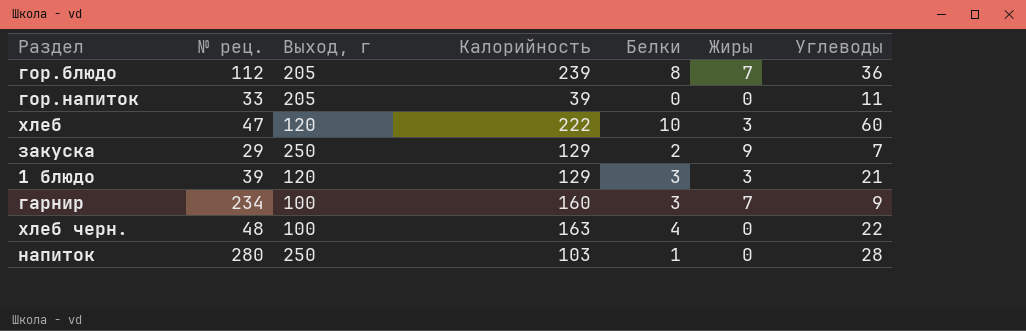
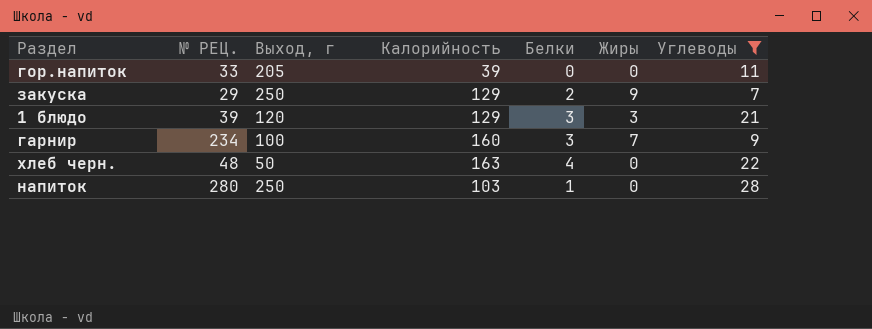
filter: none -> Углеводы <= 28
column name: № рец. -> № РЕЦ.
хлеб черн. | Выход, г: 100 -> 50

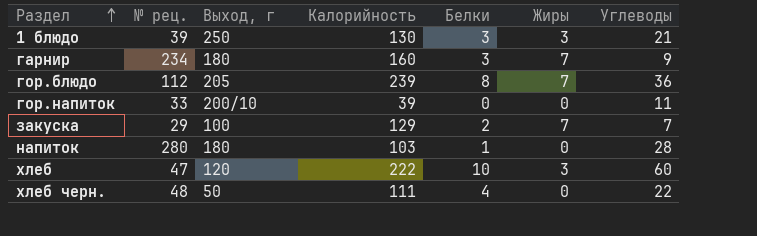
filter: Углеводы <= 28 -> none
row order: none -> Раздел ascending
column name: № РЕЦ. -> № рец.
1 блюдо | Выход, г: 120 -> 250
1 блюдо | Калорийность: 129 -> 130
гарнир | Выход, г: 100 -> 180
гор.напиток | Выход, г: 205 -> 200/10
закуска | Выход, г: 250 -> 100
закуска | Жиры: 9 -> 7
напиток | Выход, г: 250 -> 180
хлеб черн. | Калорийность: 163 -> 111

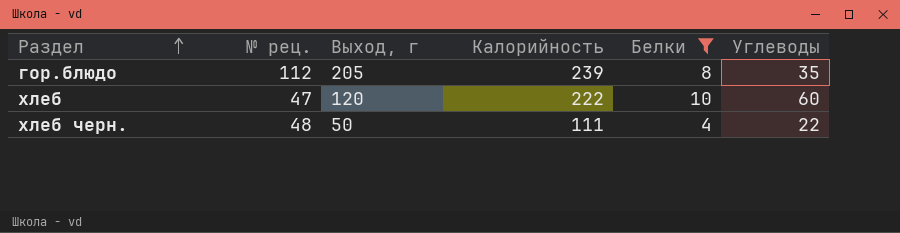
filter: none -> Белки >= 4
column Жиры | position: 6 -> none
гор.блюдо | Углеводы: 36 -> 35

